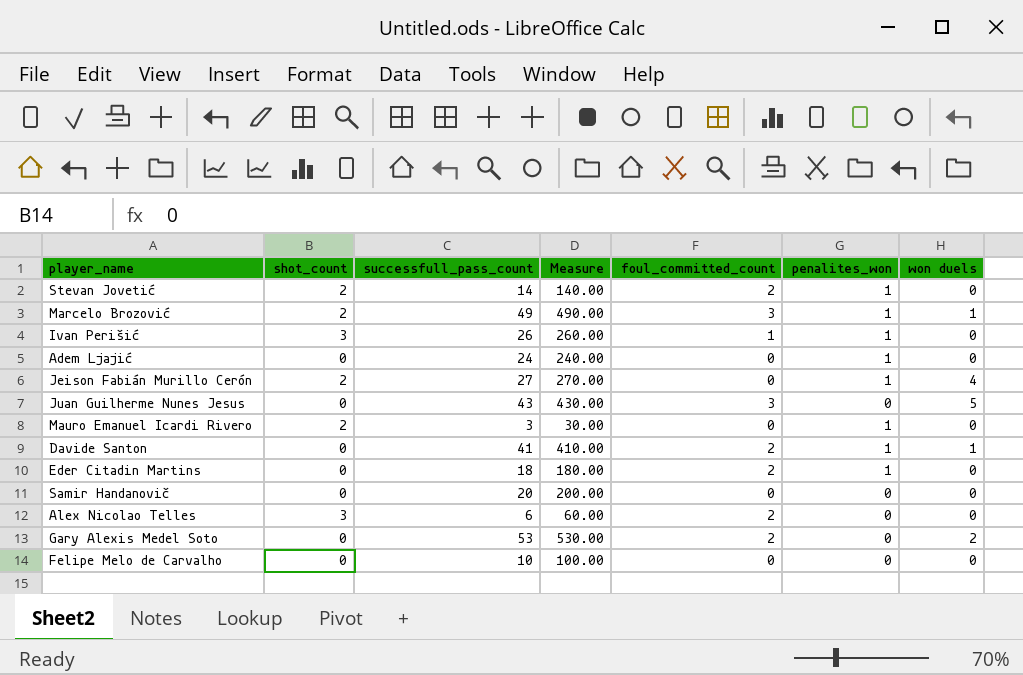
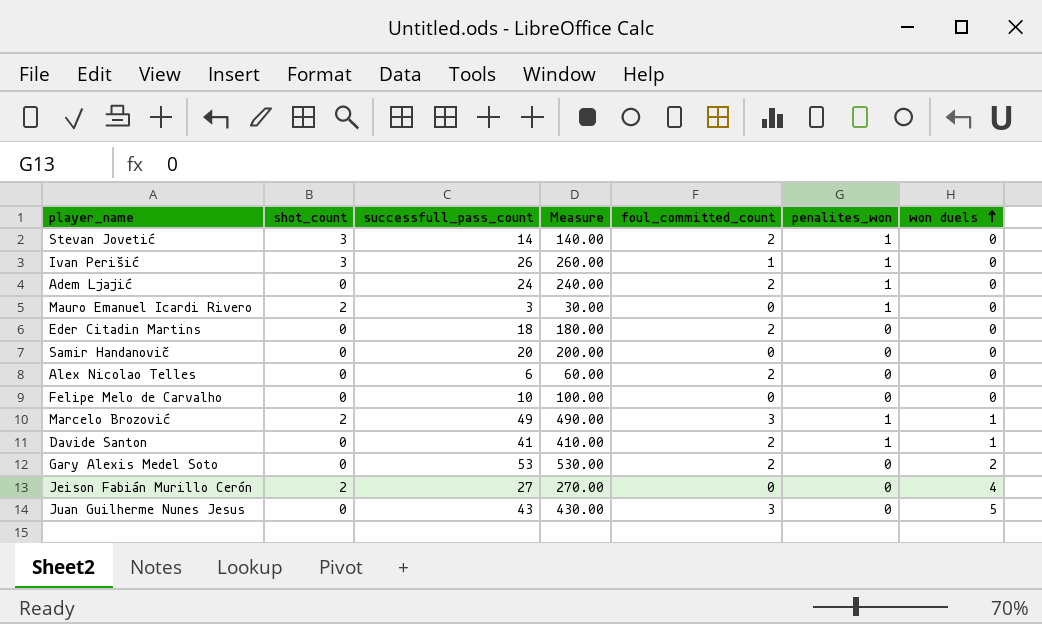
row order: none -> won duels ascending
Stevan Jovetić | shot_count: 2 -> 3
Adem Ljajić | foul_committed_count: 0 -> 2
Eder Citadin Martins | penalites_won: 1 -> 0
Alex Nicolao Telles | shot_count: 3 -> 0
Jeison Fabián Murillo Cerón | penalites_won: 1 -> 0

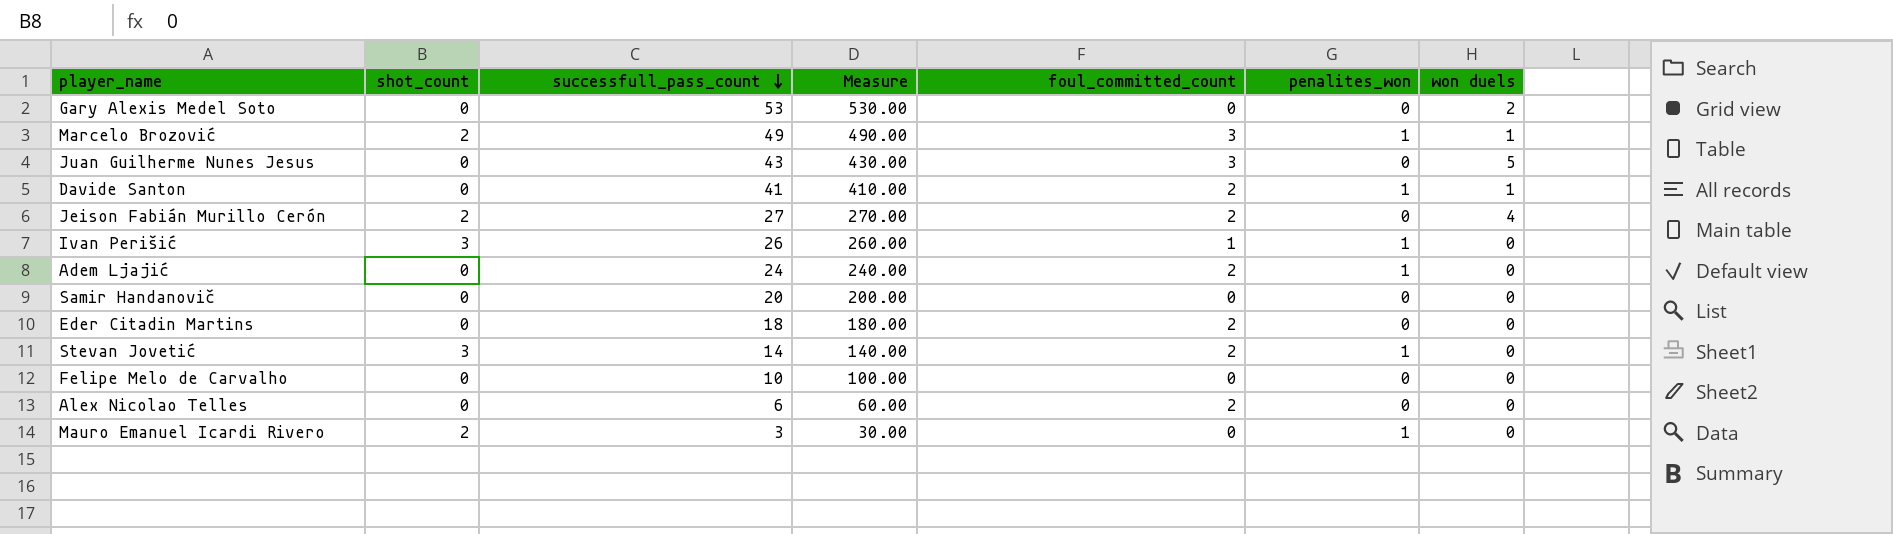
row order: won duels ascending -> successfull_pass_count descending
Gary Alexis Medel Soto | foul_committed_count: 2 -> 0
Jeison Fabián Murillo Cerón | foul_committed_count: 0 -> 2

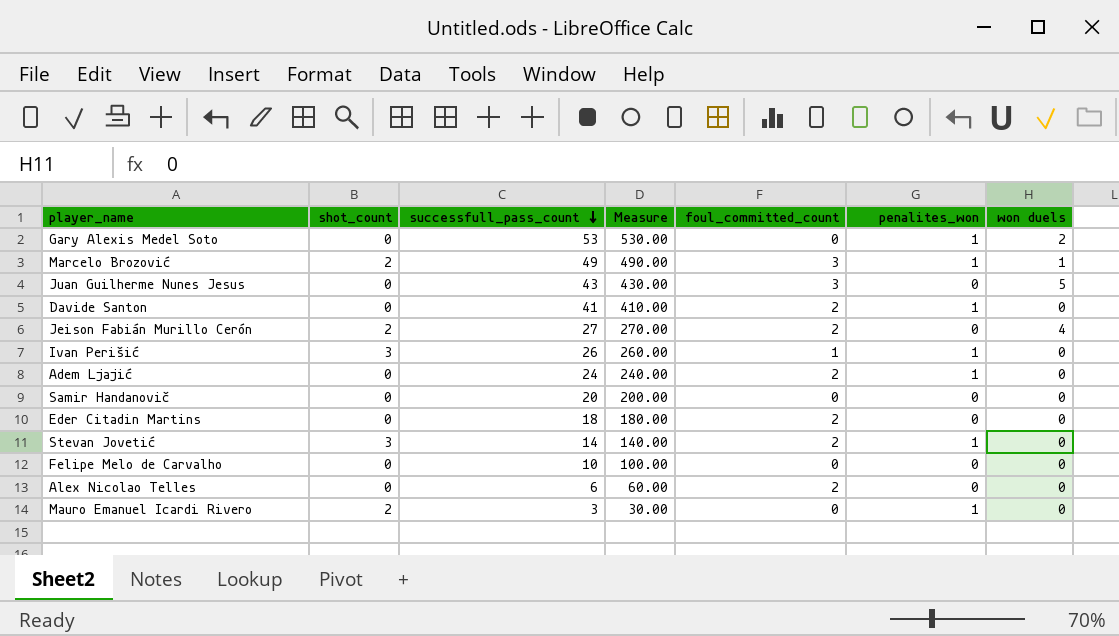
Gary Alexis Medel Soto | penalites_won: 0 -> 1
Davide Santon | won duels: 1 -> 0

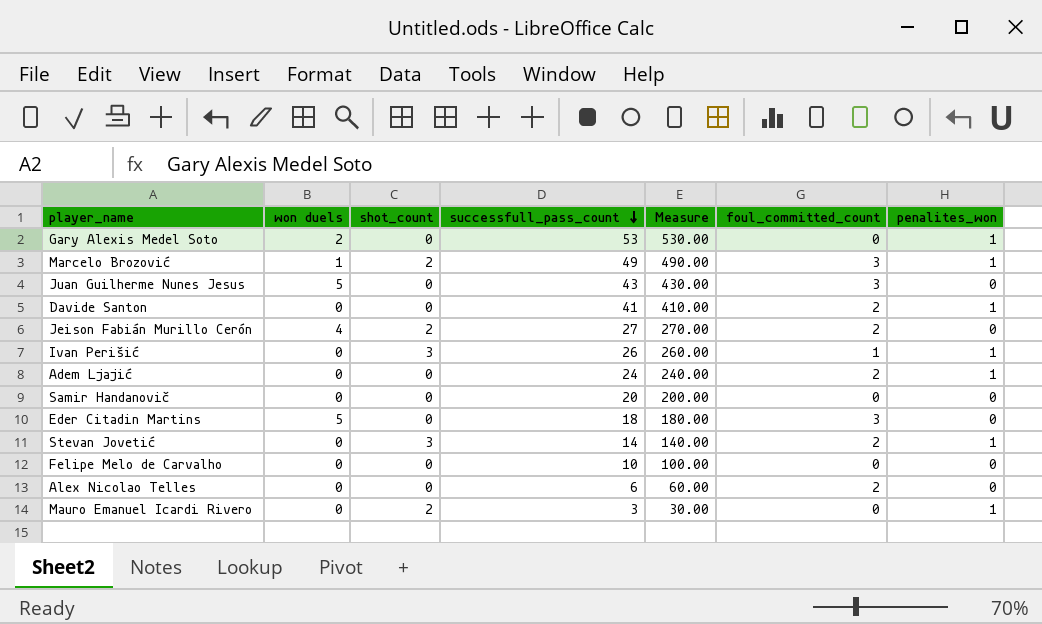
column won duels | position: 7 -> 2
Eder Citadin Martins | won duels: 0 -> 5
Eder Citadin Martins | foul_committed_count: 2 -> 3

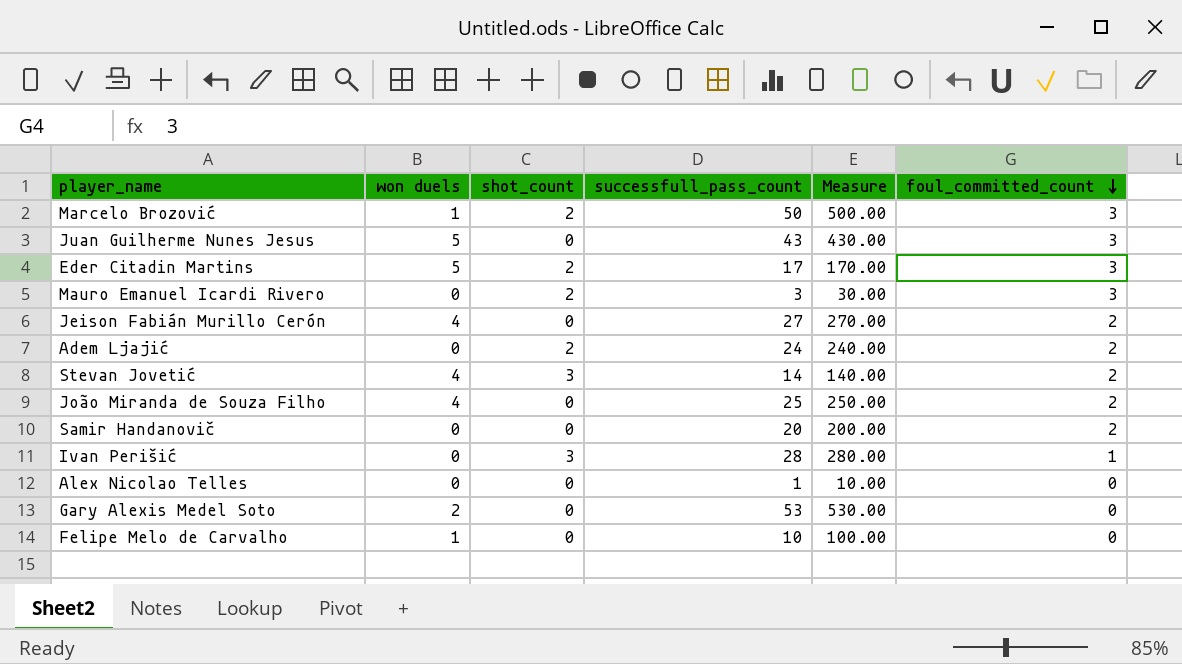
row order: successfull_pass_count descending -> foul_committed_count descending
column penalites_won | position: 7 -> none
row Davide Santon: 0 | 0 | 41 | 410.00 | 2 | 1 -> none
Marcelo Brozović | successfull_pass_count: 49 -> 50
Marcelo Brozović | Measure: 490.00 -> 500.00
Eder Citadin Martins | shot_count: 0 -> 2
Eder Citadin Martins | successfull_pass_count: 18 -> 17
Eder Citadin Martins | Measure: 180.00 -> 170.00
Mauro Emanuel Icardi Rivero | foul_committed_count: 0 -> 3
Jeison Fabián Murillo Cerón | shot_count: 2 -> 0
Adem Ljajić | shot_count: 0 -> 2
Stevan Jovetić | won duels: 0 -> 4
row João Miranda de Souza Filho: none -> 4 | 0 | 25 | 250.00 | 2
Samir Handanovič | foul_committed_count: 0 -> 2
Ivan Perišić | successfull_pass_count: 26 -> 28
Ivan Perišić | Measure: 260.00 -> 280.00
Alex Nicolao Telles | successfull_pass_count: 6 -> 1
Alex Nicolao Telles | Measure: 60.00 -> 10.00
Alex Nicolao Telles | foul_committed_count: 2 -> 0
Felipe Melo de Carvalho | won duels: 0 -> 1

